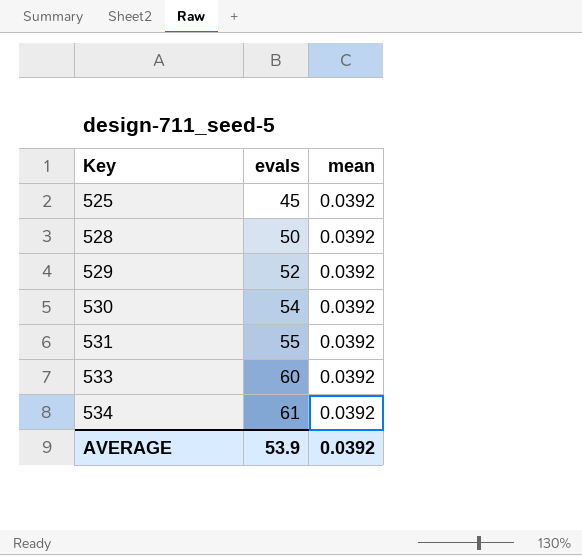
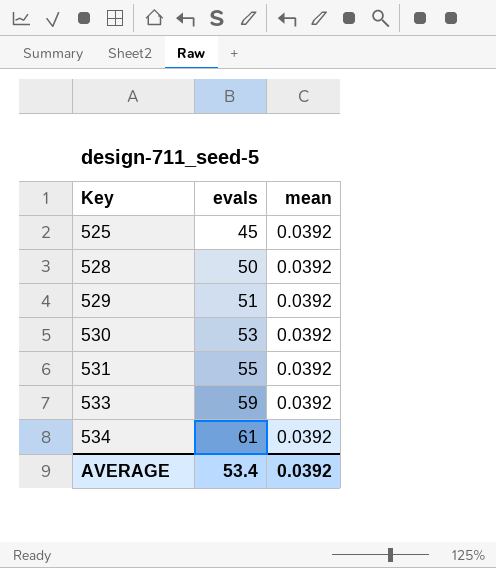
529 | evals: 52 -> 51
530 | evals: 54 -> 53
533 | evals: 60 -> 59
AVERAGE | evals: 53.9 -> 53.4

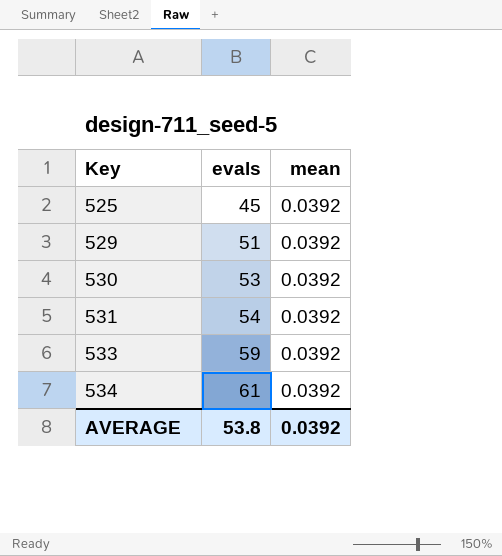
row 528: 50 | 0.0392 -> none
531 | evals: 55 -> 54
AVERAGE | evals: 53.4 -> 53.8

